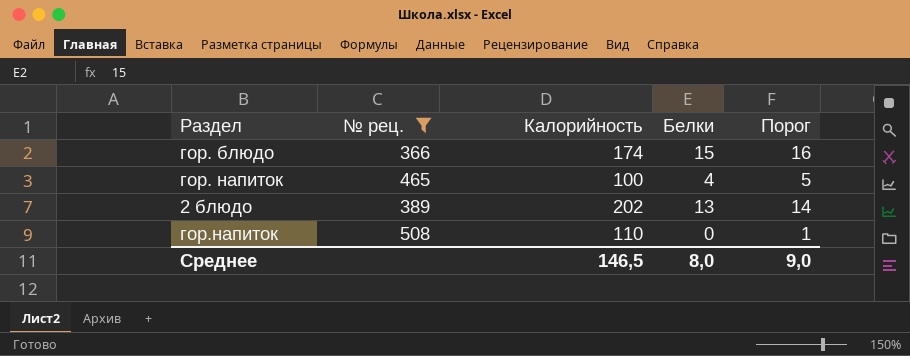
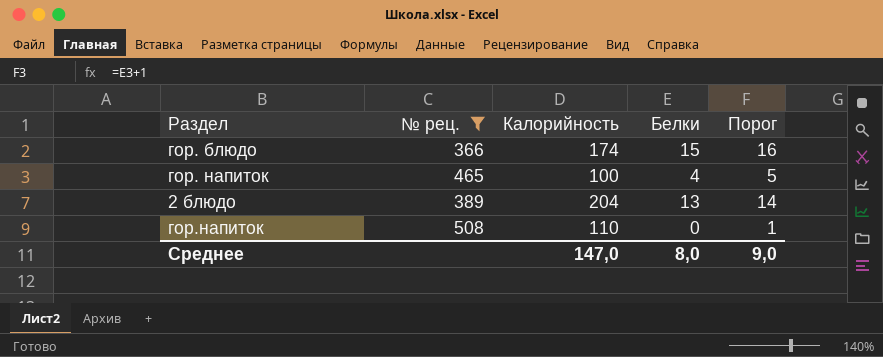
2 блюдо | Калорийность: 202 -> 204
Среднее | Калорийность: 146,5 -> 147,0

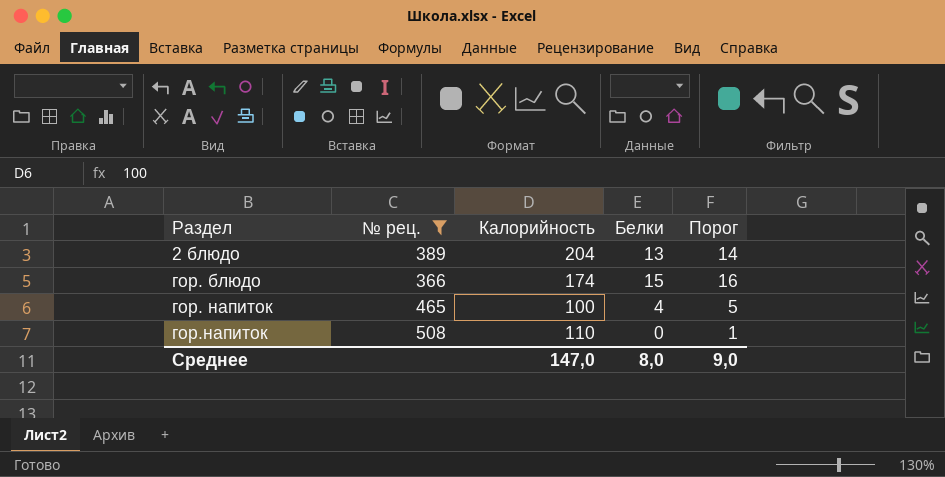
row order: none -> Раздел ascending

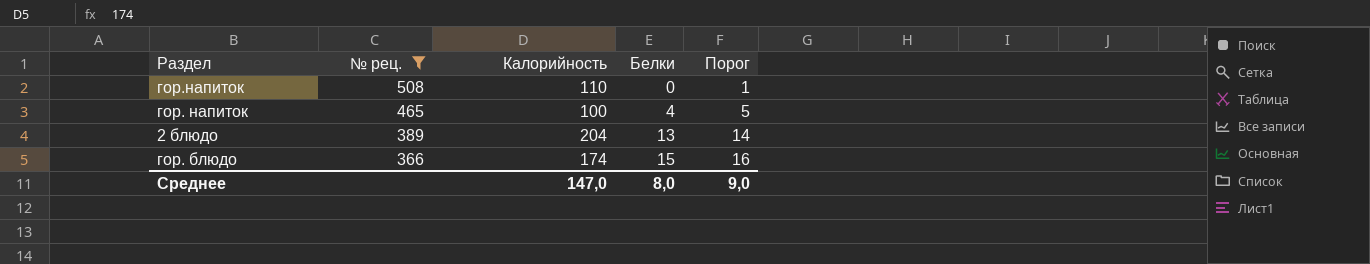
row order: Раздел ascending -> № рец. descending

